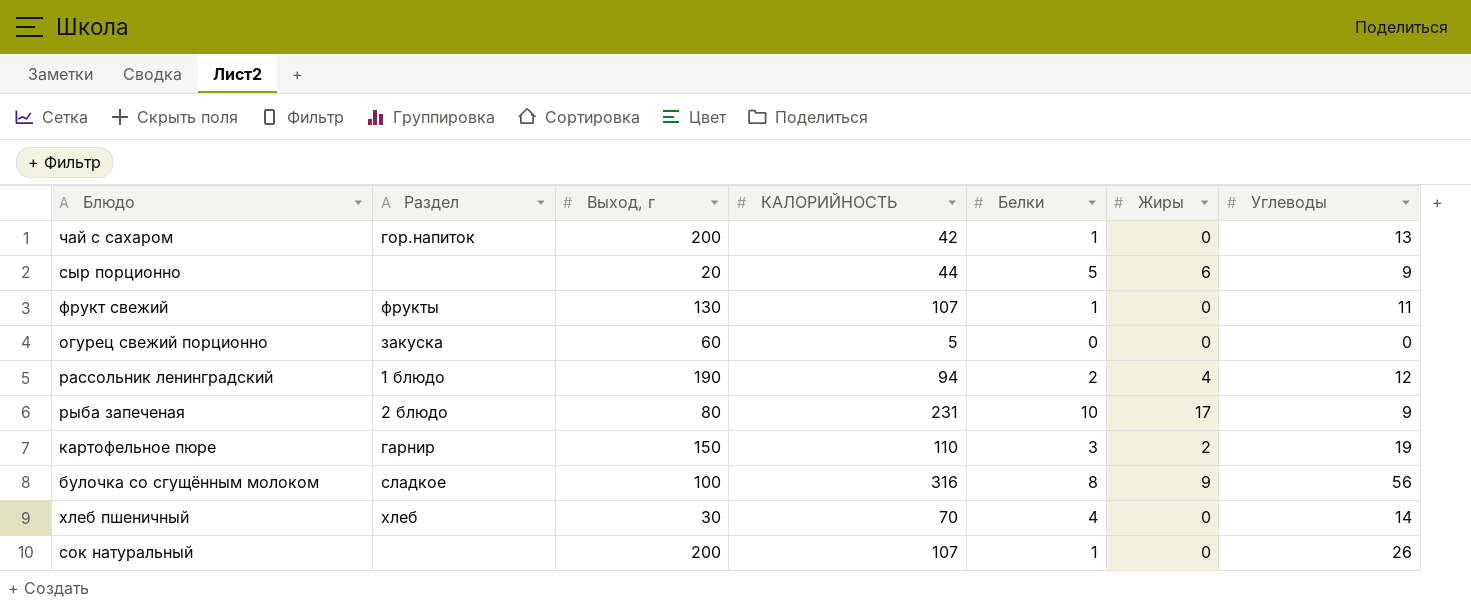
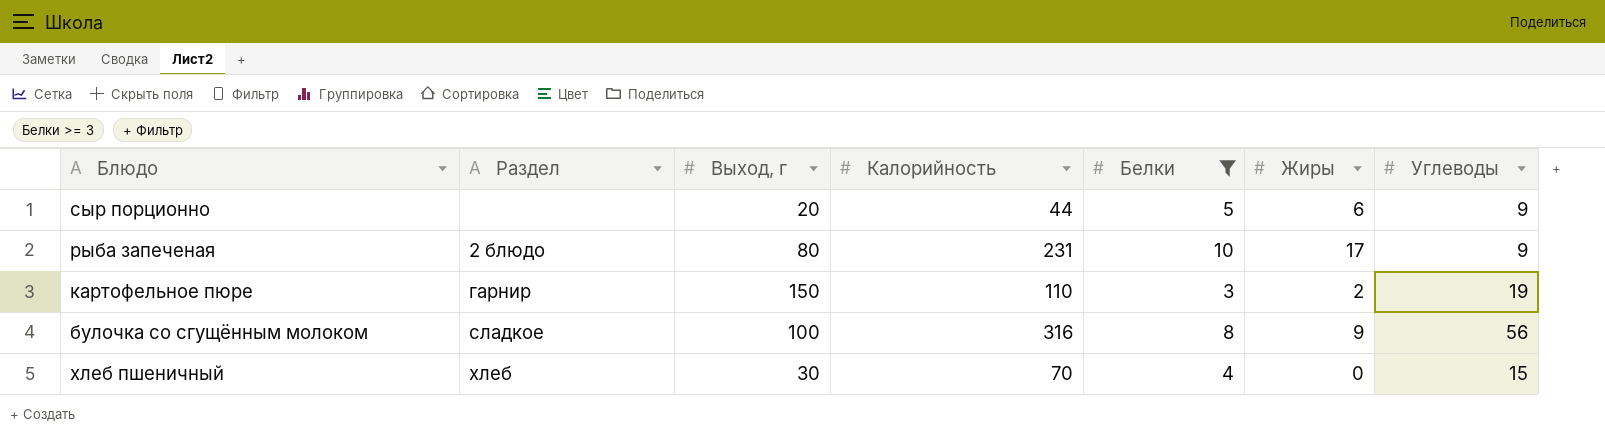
filter: none -> Белки >= 3
column name: КАЛОРИЙНОСТЬ -> Калорийность
хлеб пшеничный | Углеводы: 14 -> 15

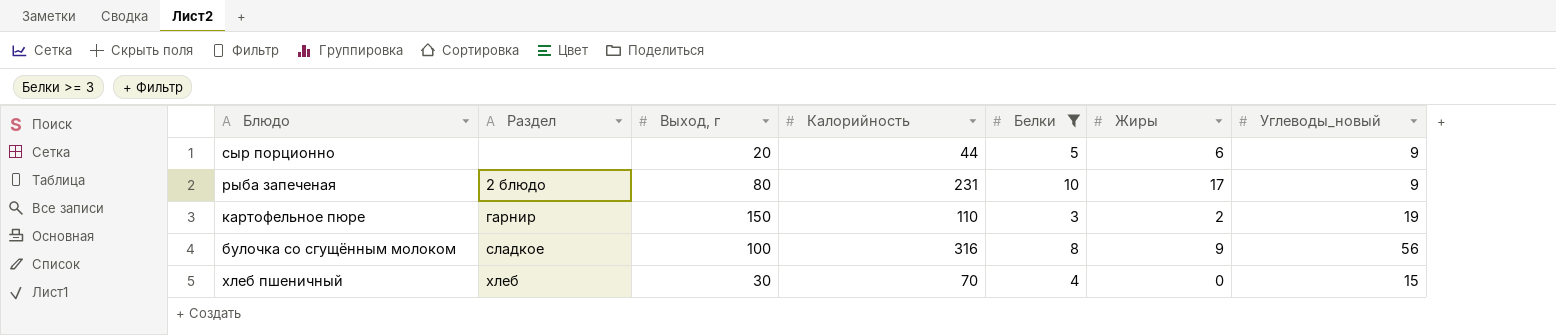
column name: Углеводы -> Углеводы_новый

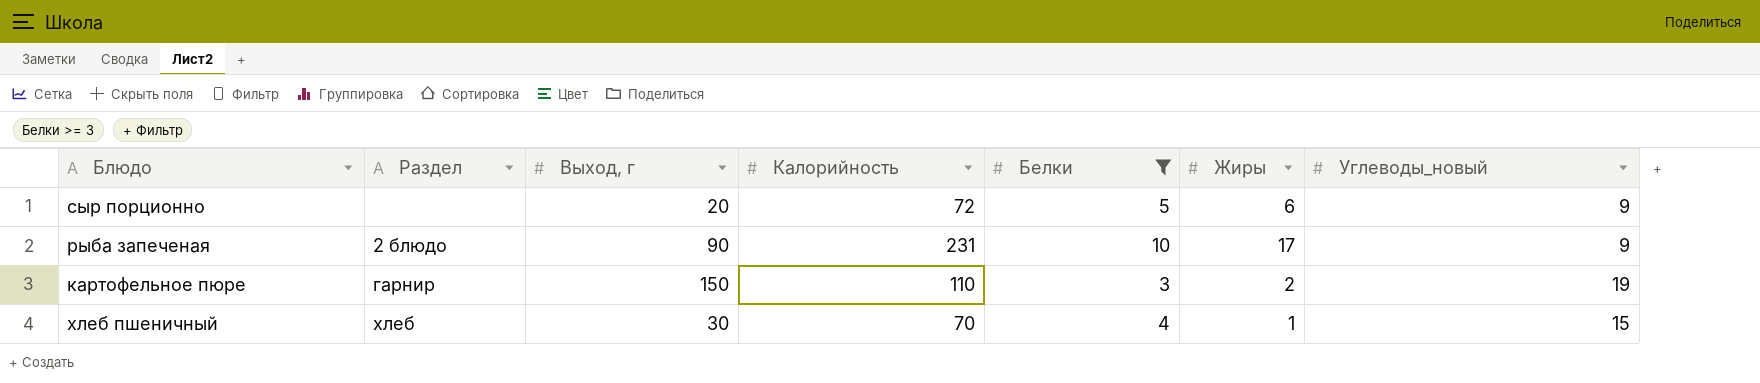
row булочка со сгущённым молоком: сладкое | 100 | 316 | 8 | 9 | 56 -> none
сыр порционно | Калорийность: 44 -> 72
рыба запеченая | Выход, г: 80 -> 90
хлеб пшеничный | Жиры: 0 -> 1

